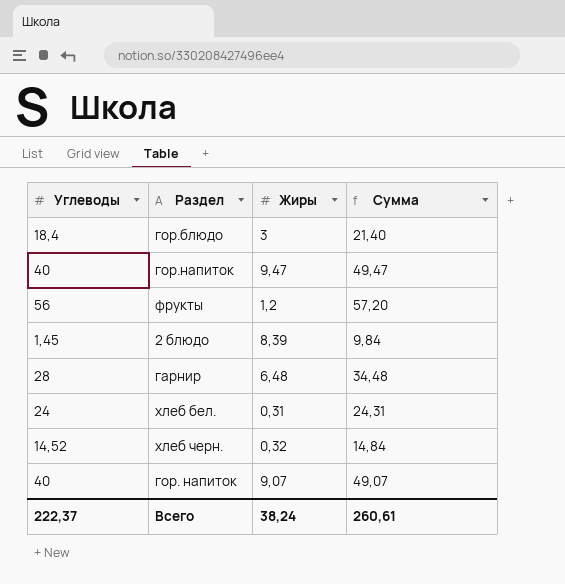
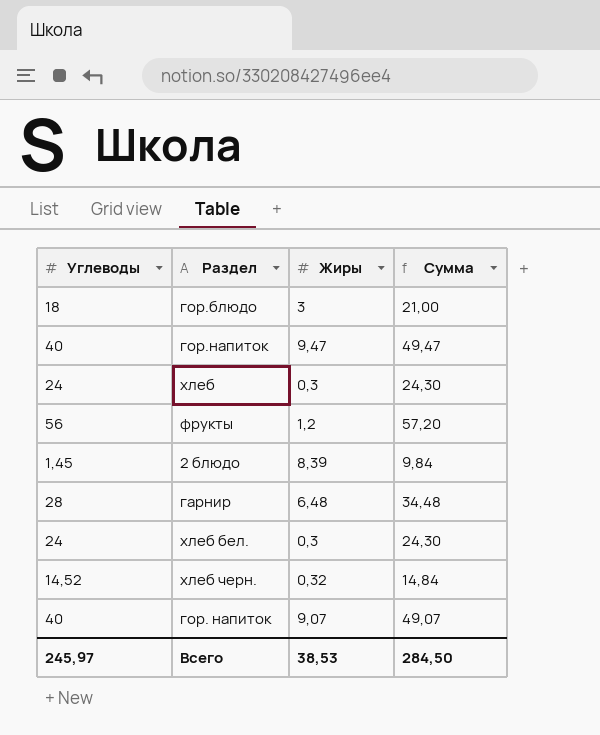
гор.блюдо | Углеводы: 18,4 -> 18
гор.блюдо | Сумма: 21,40 -> 21,00
row хлеб: none -> 24 | 0,3 | 24,30
хлеб бел. | Жиры: 0,31 -> 0,3
хлеб бел. | Сумма: 24,31 -> 24,30
Всего | Углеводы: 222,37 -> 245,97
Всего | Жиры: 38,24 -> 38,53
Всего | Сумма: 260,61 -> 284,50

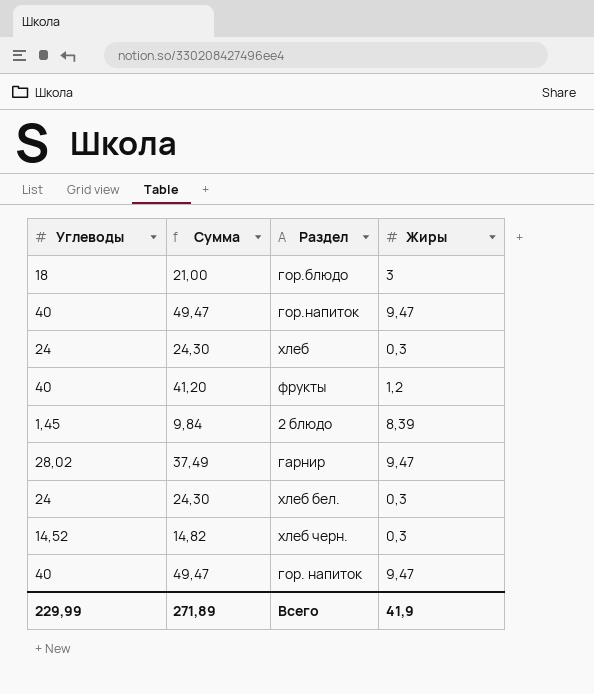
column Сумма | position: 4 -> 2
фрукты | Углеводы: 56 -> 40
фрукты | Сумма: 57,20 -> 41,20
гарнир | Углеводы: 28 -> 28,02
гарнир | Сумма: 34,48 -> 37,49
гарнир | Жиры: 6,48 -> 9,47
хлеб черн. | Сумма: 14,84 -> 14,82
хлеб черн. | Жиры: 0,32 -> 0,3
гор. напиток | Сумма: 49,07 -> 49,47
гор. напиток | Жиры: 9,07 -> 9,47
Всего | Углеводы: 245,97 -> 229,99
Всего | Сумма: 284,50 -> 271,89
Всего | Жиры: 38,53 -> 41,9

